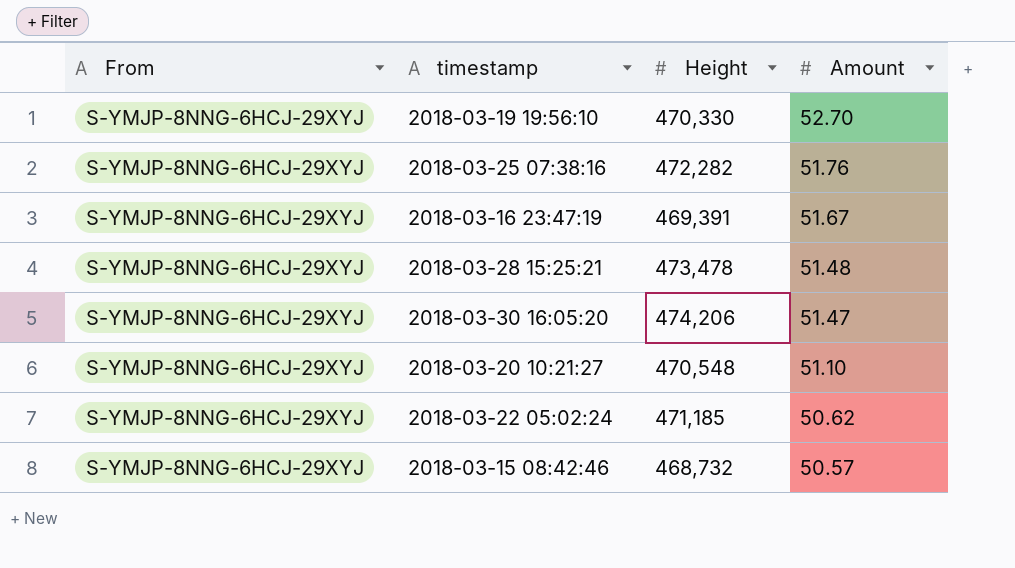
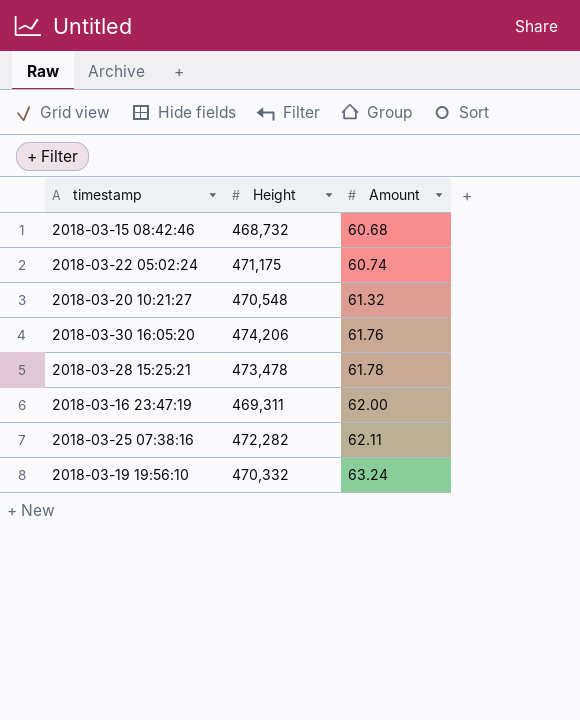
row order: Amount descending -> Amount ascending
column From | position: 1 -> none
2018-03-15 08:42:46 | Amount: 50.57 -> 60.68
2018-03-22 05:02:24 | Height: 471,185 -> 471,175
2018-03-22 05:02:24 | Amount: 50.62 -> 60.74
2018-03-20 10:21:27 | Amount: 51.10 -> 61.32
2018-03-30 16:05:20 | Amount: 51.47 -> 61.76
2018-03-28 15:25:21 | Amount: 51.48 -> 61.78
2018-03-16 23:47:19 | Height: 469,391 -> 469,311
2018-03-16 23:47:19 | Amount: 51.67 -> 62.00
2018-03-25 07:38:16 | Amount: 51.76 -> 62.11
2018-03-19 19:56:10 | Height: 470,330 -> 470,332
2018-03-19 19:56:10 | Amount: 52.70 -> 63.24

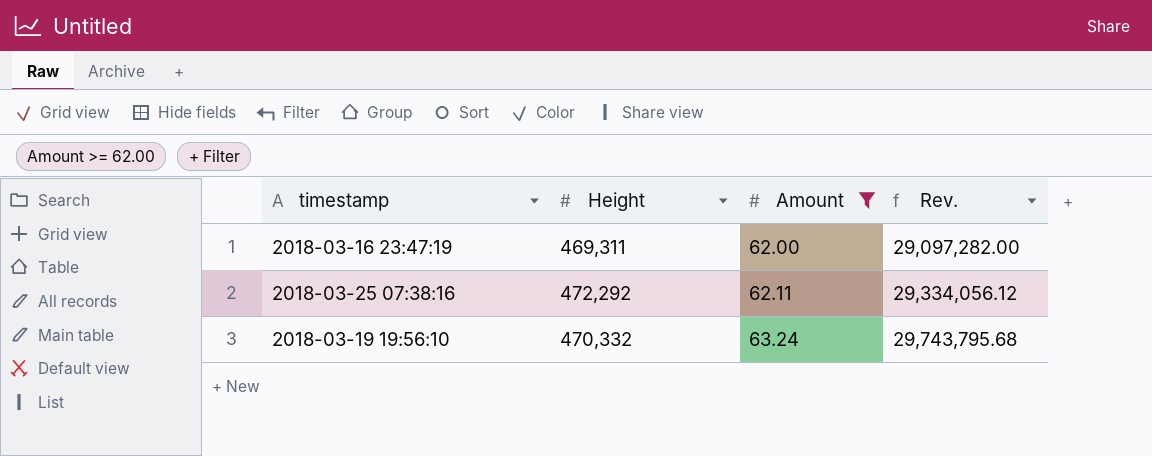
filter: none -> Amount >= 62.00
column Rev. | formula: none -> [Height] * [Amount]
2018-03-25 07:38:16 | Height: 472,282 -> 472,292

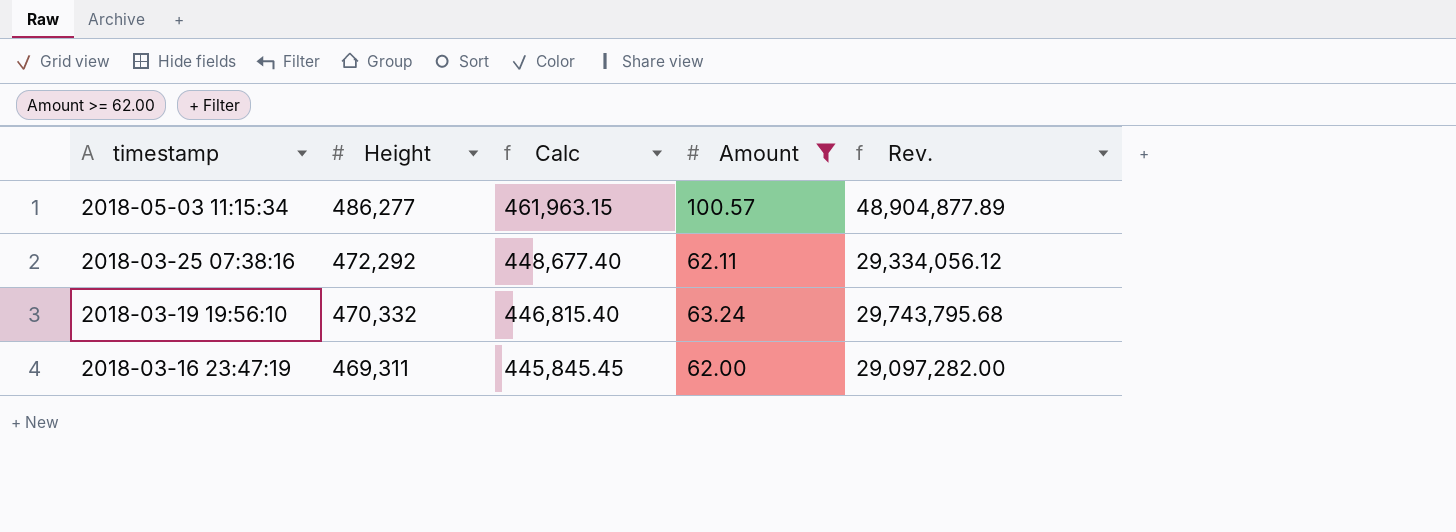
row order: Amount ascending -> timestamp descending
column Calc | formula: none -> [Height] * 0.95
row 2018-05-03 11:15:34: none -> 486,277 | 461,963.15 | 100.57 | 48,904,877.89

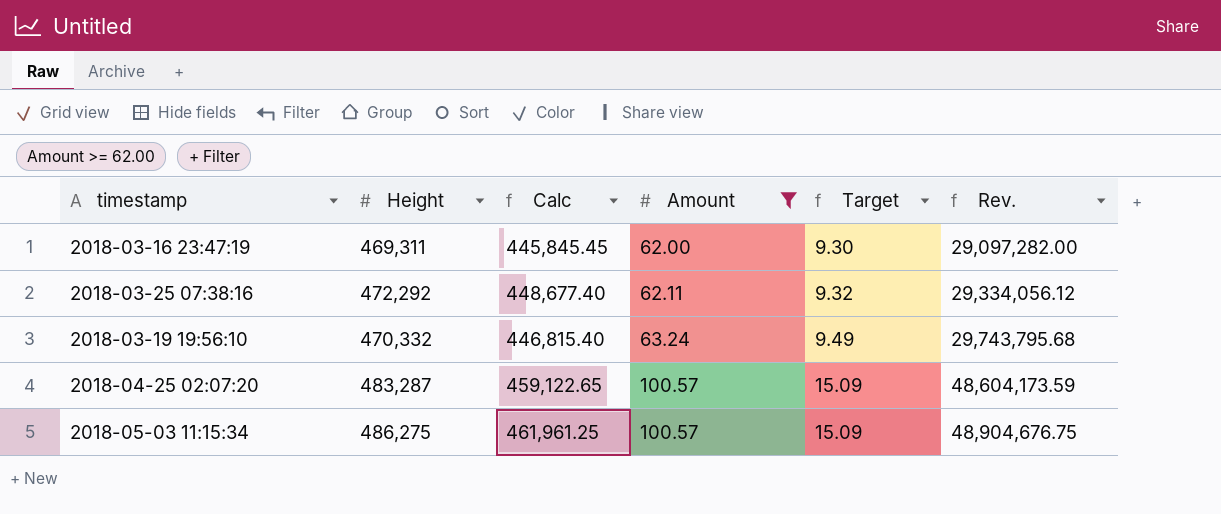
row order: timestamp descending -> Amount ascending
column Target | formula: none -> [Amount] * 0.15
row 2018-04-25 02:07:20: none -> 483,287 | 459,122.65 | 100.57 | 15.09 | 48,604,173.59
2018-05-03 11:15:34 | Height: 486,277 -> 486,275
2018-05-03 11:15:34 | Calc: 461,963.15 -> 461,961.25
2018-05-03 11:15:34 | Rev.: 48,904,877.89 -> 48,904,676.75

